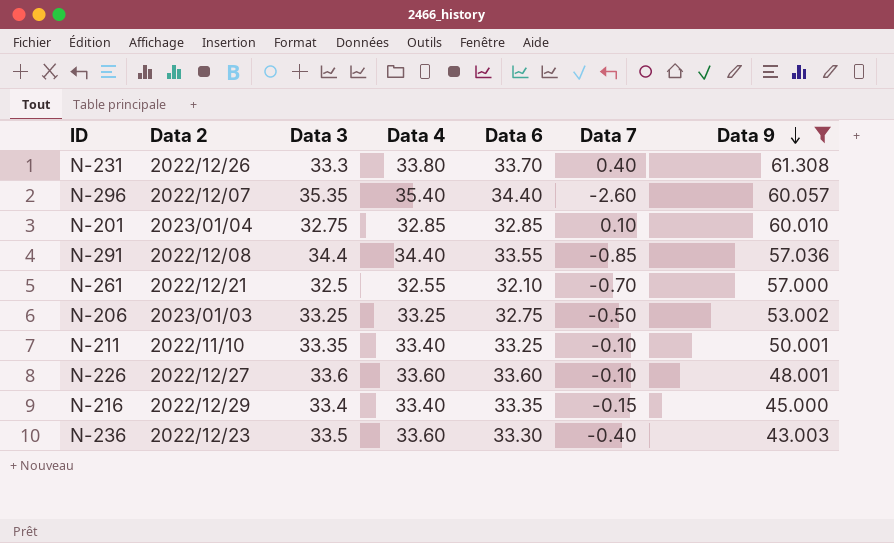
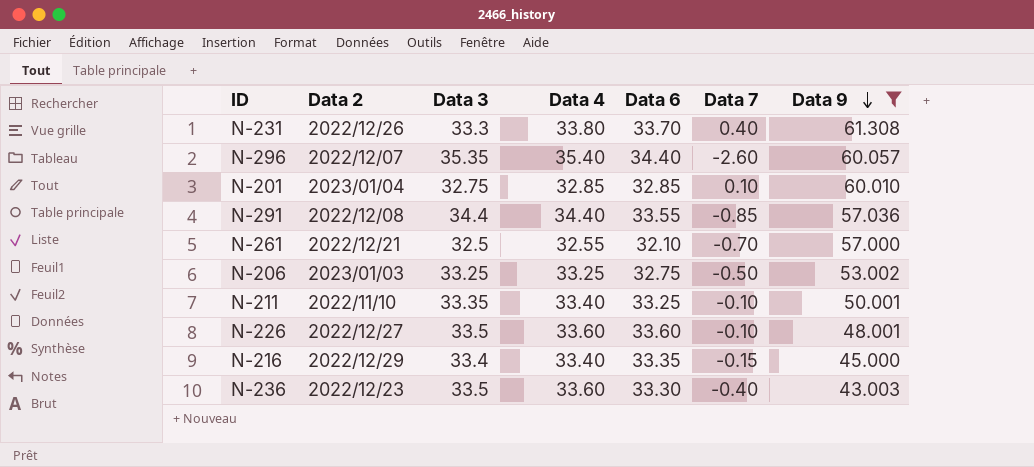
N-226 | Data 3: 33.6 -> 33.5

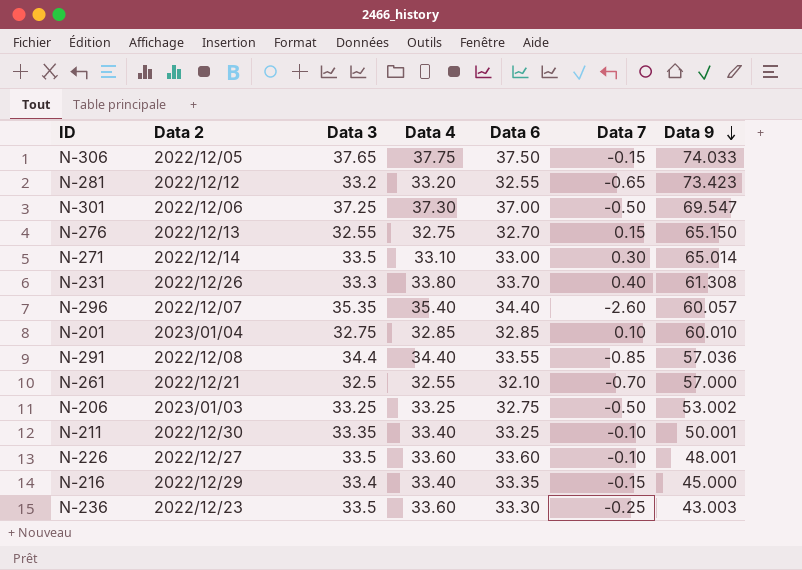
filter: Data 9 <= 61.308 -> none
N-211 | Data 2: 2022/11/10 -> 2022/12/30
N-236 | Data 7: -0.40 -> -0.25

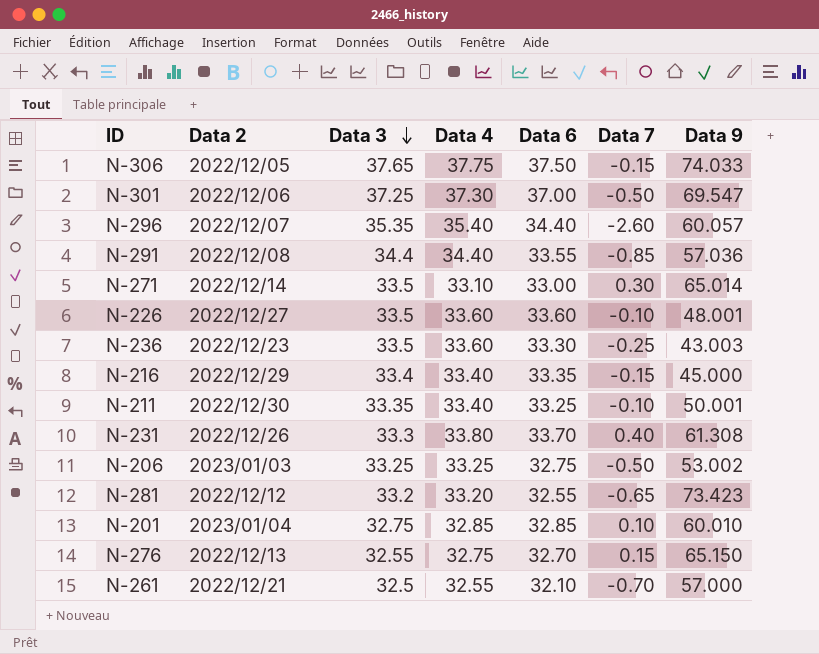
row order: Data 9 descending -> Data 3 descending

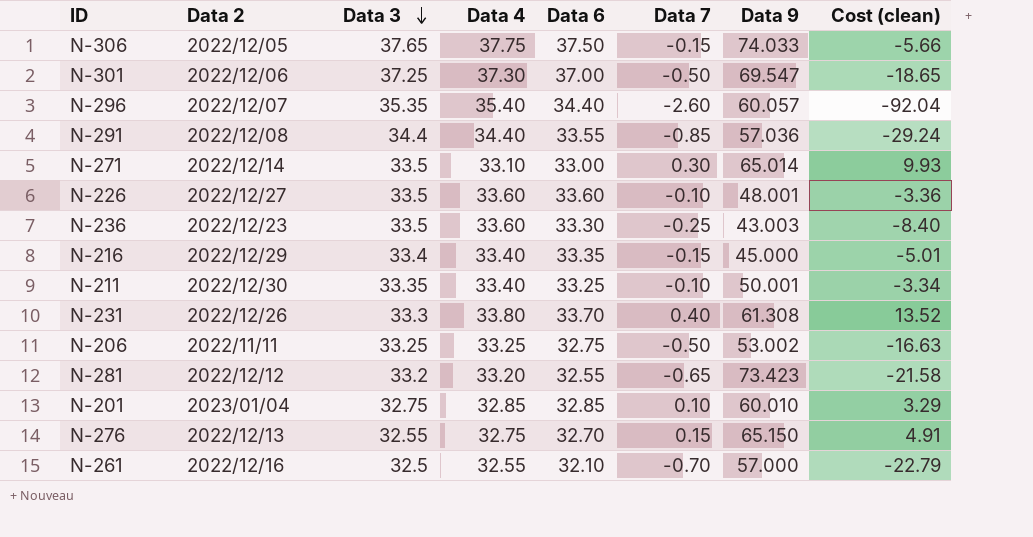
column Cost (clean) | formula: none -> [Data 4] * [Data 7]
N-206 | Data 2: 2023/01/03 -> 2022/11/11
N-261 | Data 2: 2022/12/21 -> 2022/12/16

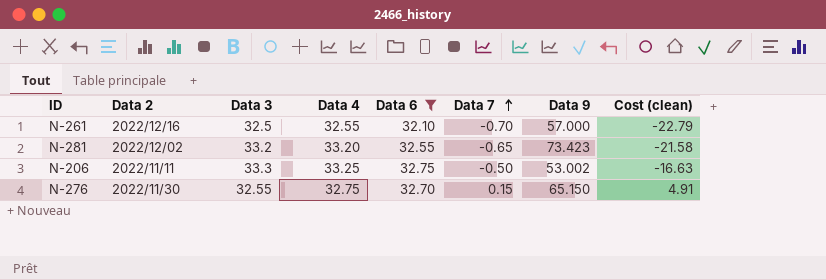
filter: none -> Data 6 <= 32.75
row order: Data 3 descending -> Data 7 ascending
N-281 | Data 2: 2022/12/12 -> 2022/12/02
N-206 | Data 3: 33.25 -> 33.3
N-276 | Data 2: 2022/12/13 -> 2022/11/30

